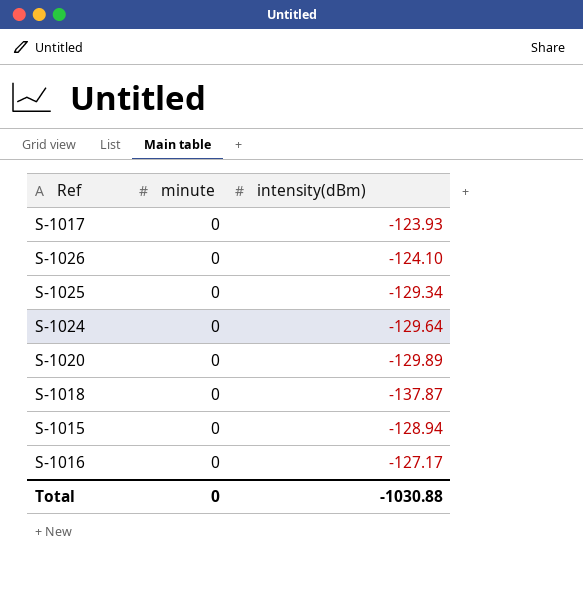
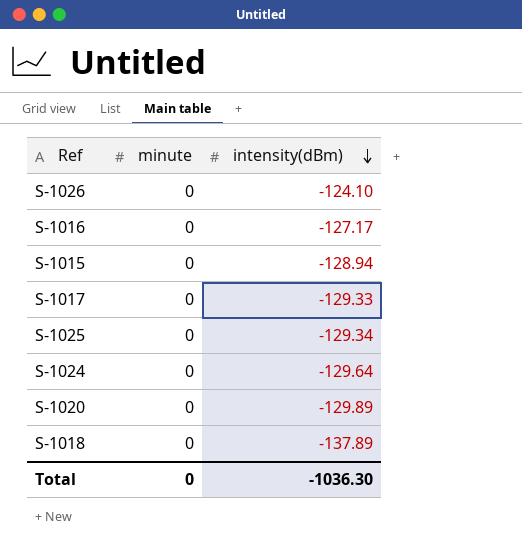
row order: none -> intensity(dBm) descending
S-1017 | intensity(dBm): -123.93 -> -129.33
S-1018 | intensity(dBm): -137.87 -> -137.89
Total | intensity(dBm): -1030.88 -> -1036.30

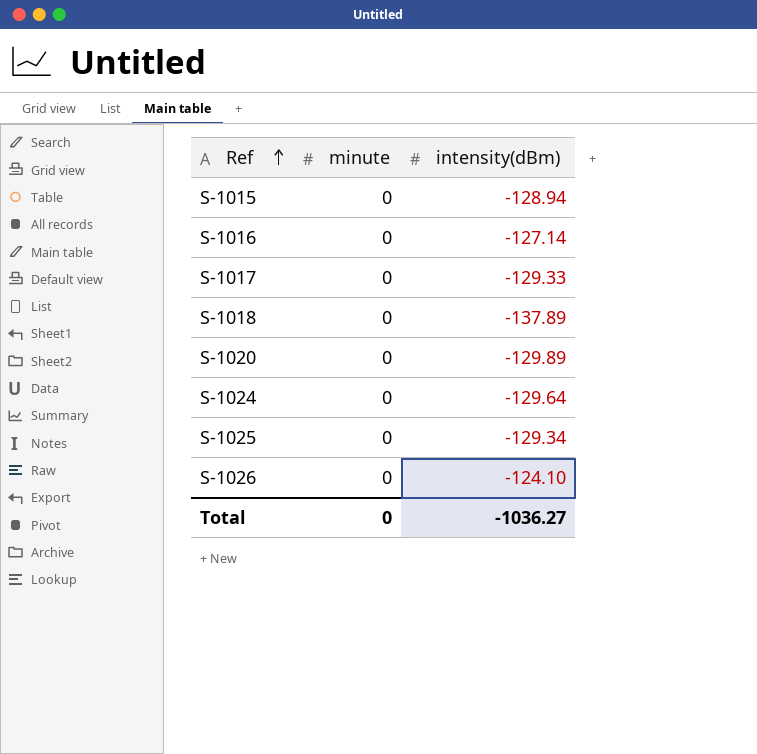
row order: intensity(dBm) descending -> Ref ascending
S-1016 | intensity(dBm): -127.17 -> -127.14
Total | intensity(dBm): -1036.30 -> -1036.27

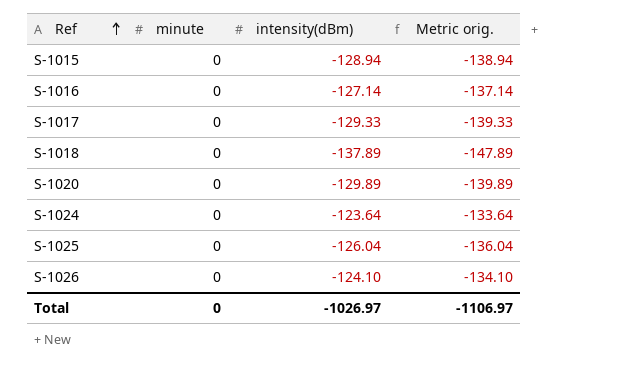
column Metric orig. | formula: none -> [intensity(dBm)] - 10
S-1024 | intensity(dBm): -129.64 -> -123.64
S-1025 | intensity(dBm): -129.34 -> -126.04
Total | intensity(dBm): -1036.27 -> -1026.97

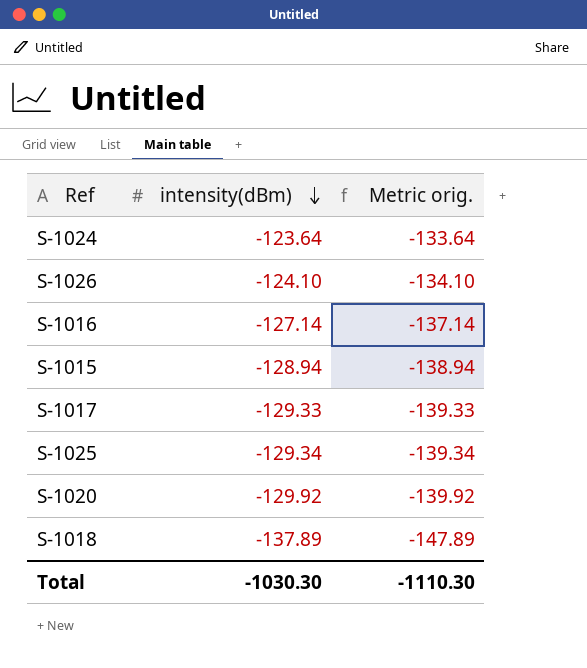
row order: Ref ascending -> intensity(dBm) descending
column minute | position: 2 -> none
S-1025 | intensity(dBm): -126.04 -> -129.34
S-1025 | Metric orig.: -136.04 -> -139.34
S-1020 | intensity(dBm): -129.89 -> -129.92
S-1020 | Metric orig.: -139.89 -> -139.92
Total | intensity(dBm): -1026.97 -> -1030.30
Total | Metric orig.: -1106.97 -> -1110.30

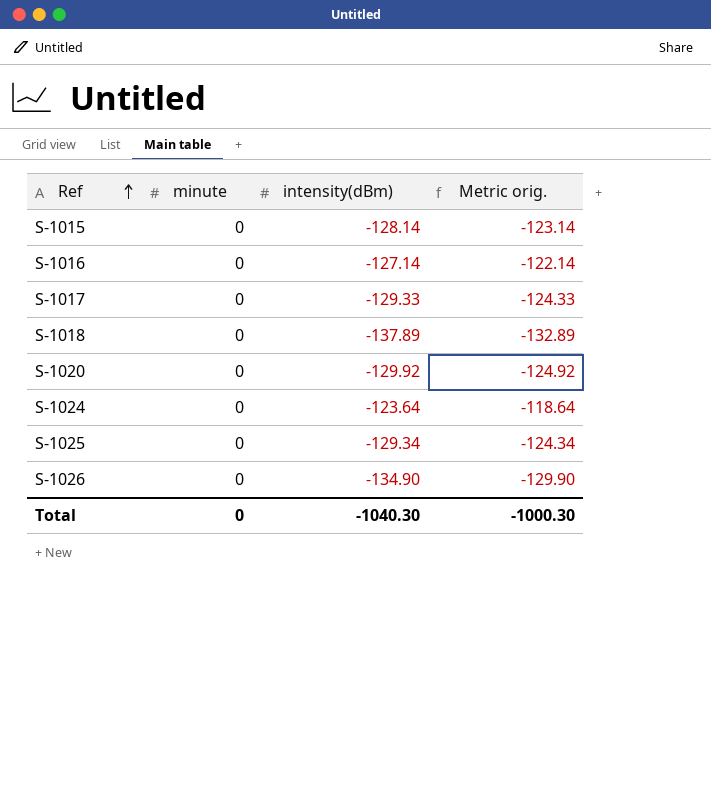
row order: intensity(dBm) descending -> Ref ascending
column minute | position: none -> 2
column Metric orig. | formula: [intensity(dBm)] - 10 -> [intensity(dBm)] + 5
S-1015 | intensity(dBm): -128.94 -> -128.14
S-1026 | intensity(dBm): -124.10 -> -134.90
Total | intensity(dBm): -1030.30 -> -1040.30
Total | Metric orig.: -1110.30 -> -1000.30

